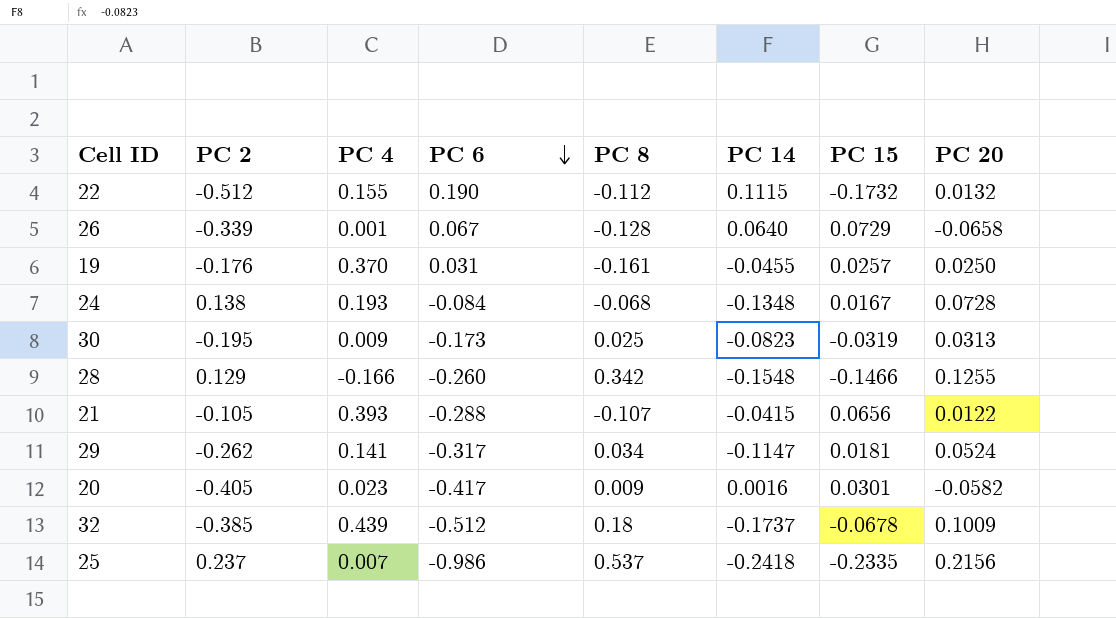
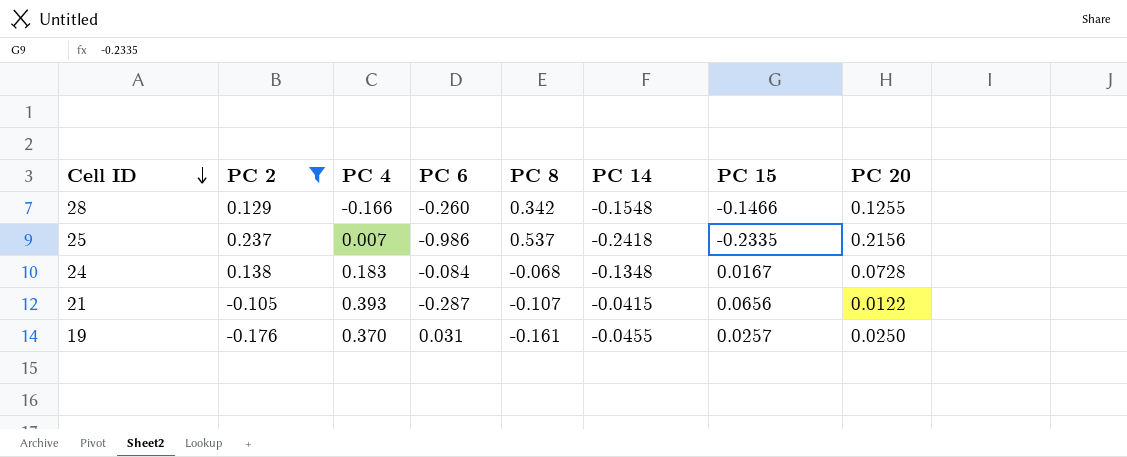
filter: none -> PC 2 >= -0.176
row order: PC 6 descending -> Cell ID descending
24 | PC 4: 0.193 -> 0.183
21 | PC 6: -0.288 -> -0.287

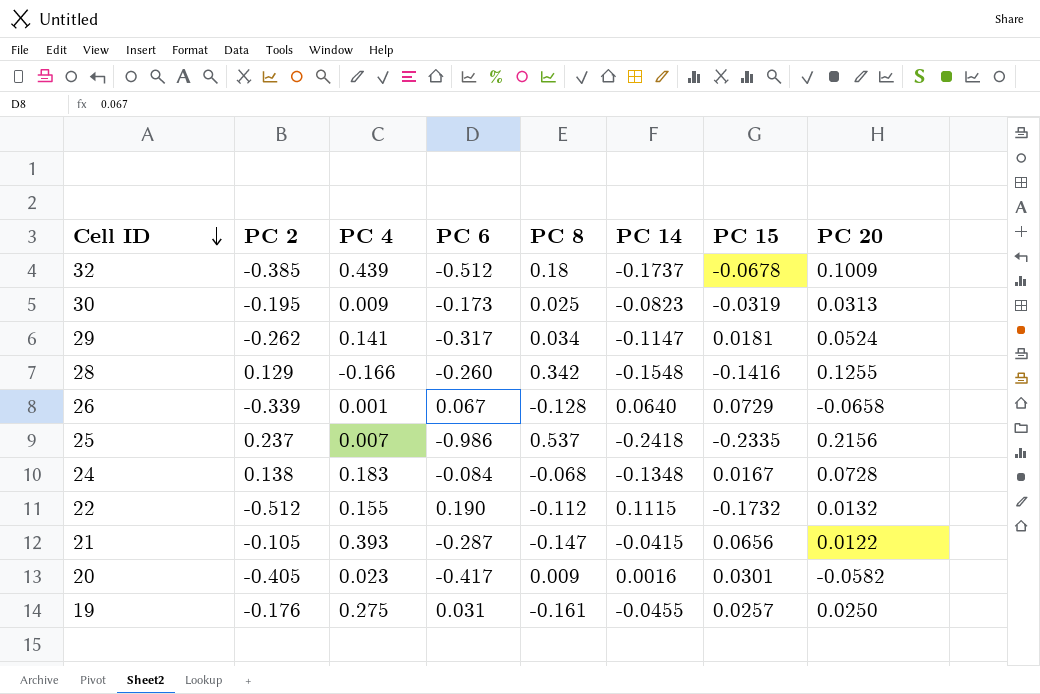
filter: PC 2 >= -0.176 -> none
28 | PC 15: -0.1466 -> -0.1416
21 | PC 8: -0.107 -> -0.147
19 | PC 4: 0.370 -> 0.275

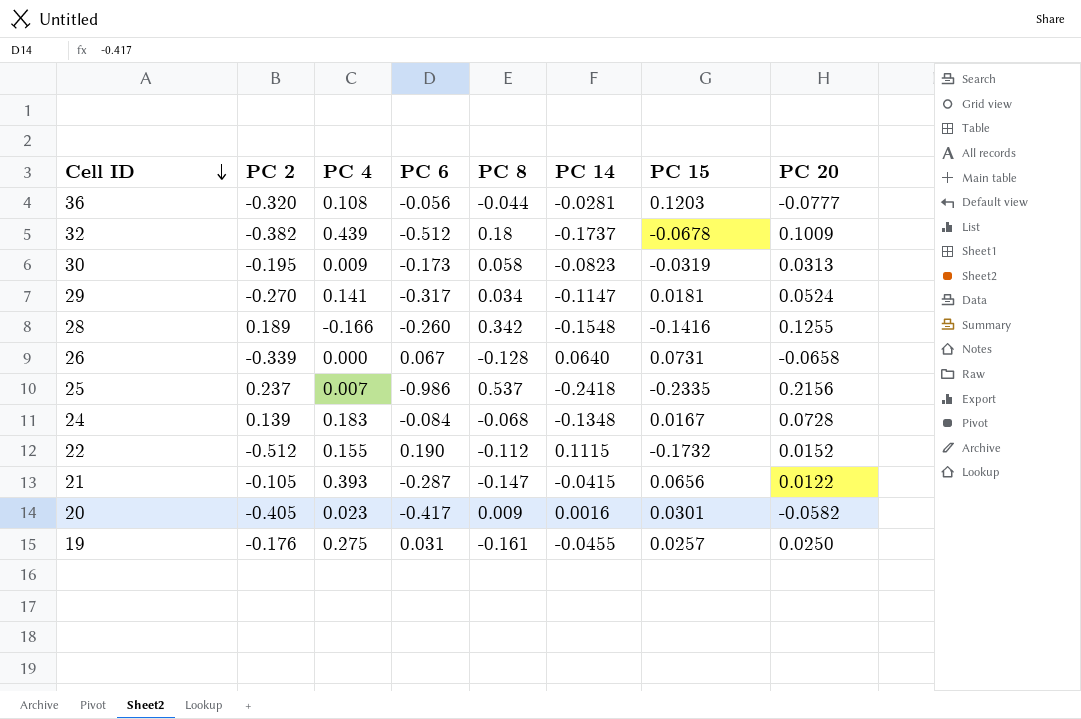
row 36: none -> -0.320 | 0.108 | -0.056 | -0.044 | -0.0281 | 0.1203 | -0.0777
32 | PC 2: -0.385 -> -0.382
30 | PC 8: 0.025 -> 0.058
29 | PC 2: -0.262 -> -0.270
28 | PC 2: 0.129 -> 0.189
26 | PC 4: 0.001 -> 0.000
26 | PC 15: 0.0729 -> 0.0731
24 | PC 2: 0.138 -> 0.139
22 | PC 20: 0.0132 -> 0.0152

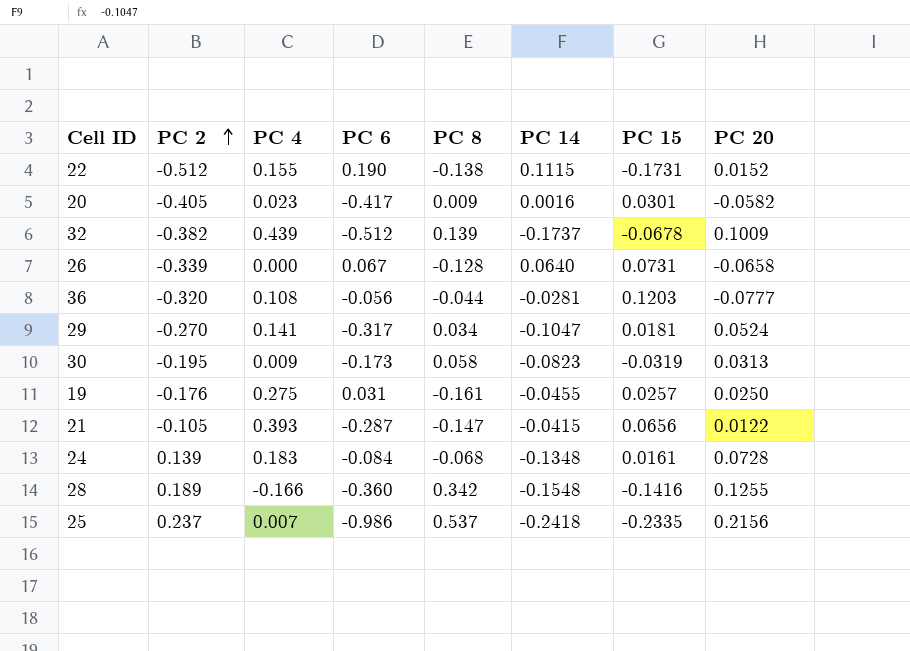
row order: Cell ID descending -> PC 2 ascending
22 | PC 8: -0.112 -> -0.138
22 | PC 15: -0.1732 -> -0.1731
32 | PC 8: 0.18 -> 0.139
29 | PC 14: -0.1147 -> -0.1047
24 | PC 15: 0.0167 -> 0.0161
28 | PC 6: -0.260 -> -0.360

